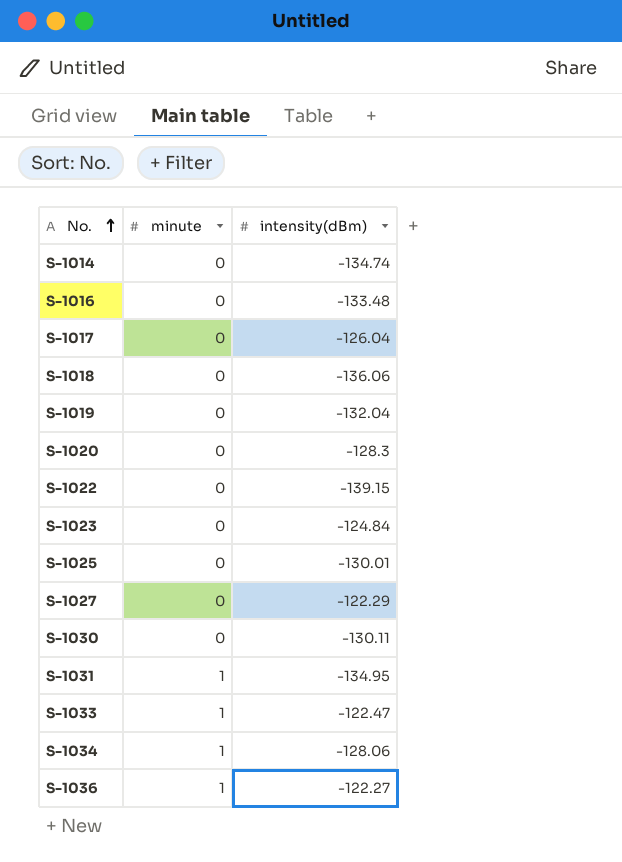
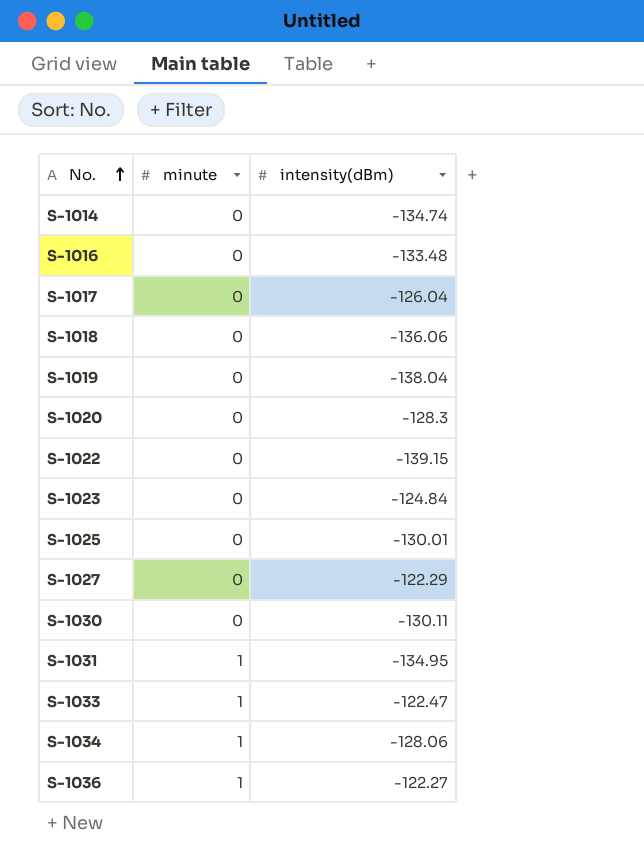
S-1019 | intensity(dBm): -132.04 -> -138.04

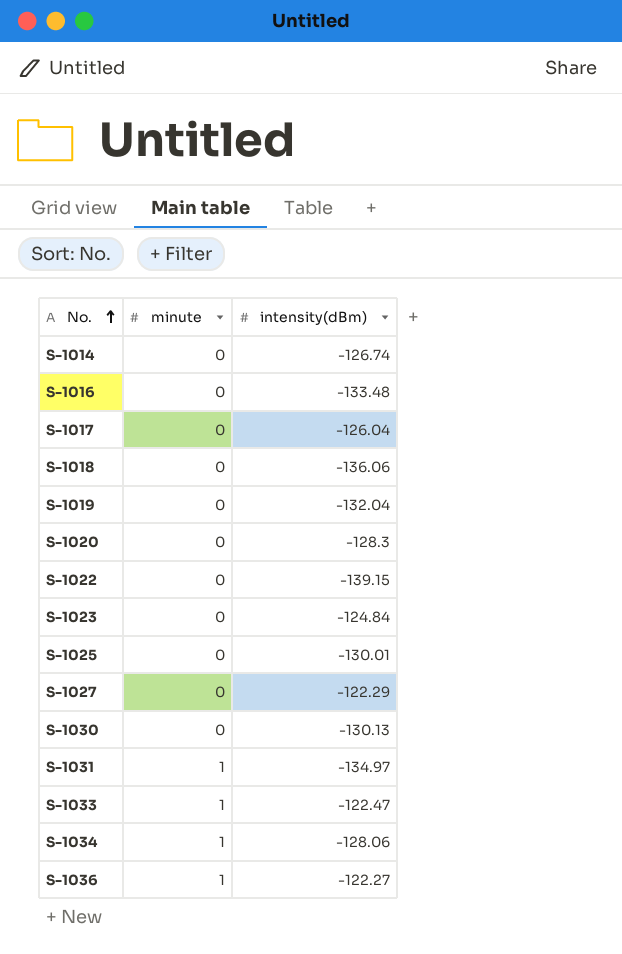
S-1014 | intensity(dBm): -134.74 -> -126.74
S-1019 | intensity(dBm): -138.04 -> -132.04
S-1030 | intensity(dBm): -130.11 -> -130.13
S-1031 | intensity(dBm): -134.95 -> -134.97

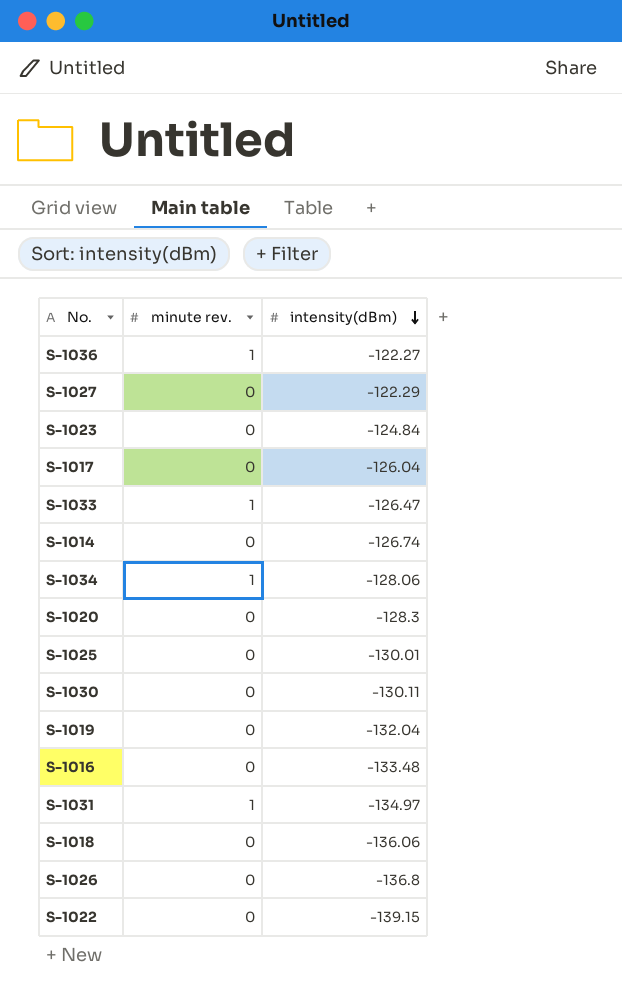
row order: No. ascending -> intensity(dBm) descending
column name: minute -> minute rev.
S-1033 | intensity(dBm): -122.47 -> -126.47
S-1030 | intensity(dBm): -130.13 -> -130.11
row S-1026: none -> 0 | -136.8

